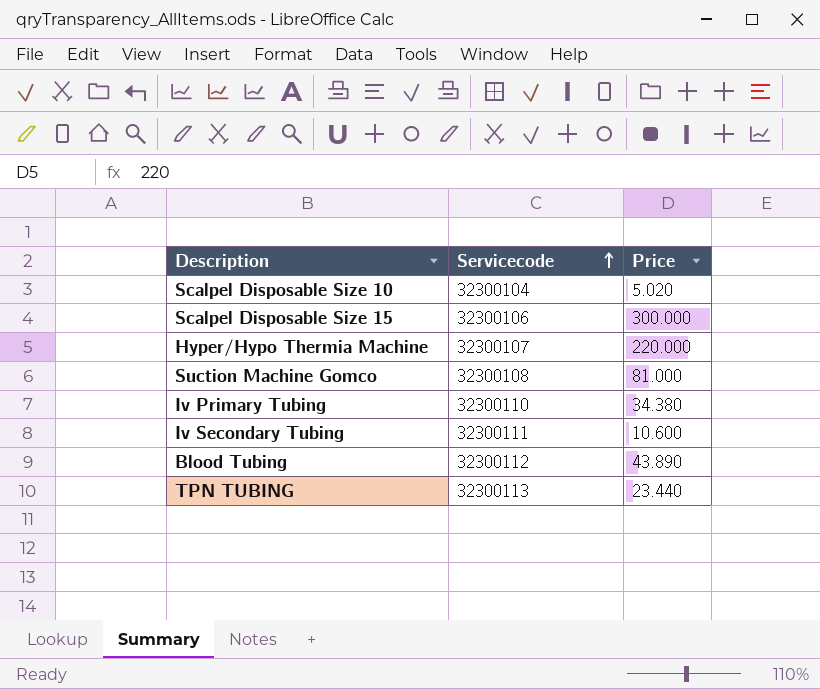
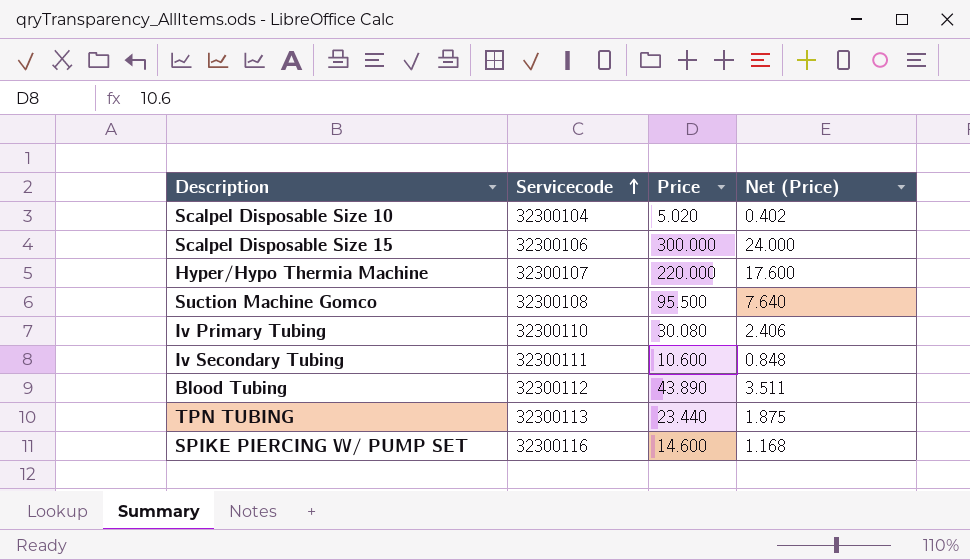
column Net (Price) | formula: none -> [Price] * 0.08
Suction Machine Gomco | Price: 81.000 -> 95.500
Iv Primary Tubing | Price: 34.380 -> 30.080
row SPIKE PIERCING W/ PUMP SET: none -> 32300116 | 14.600 | 1.168

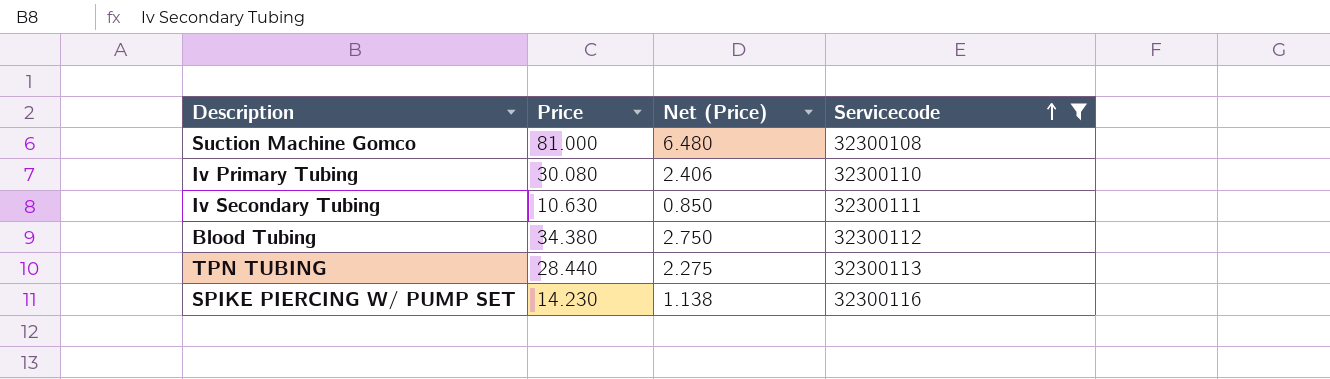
filter: none -> Servicecode >= 32300108
column Servicecode | position: 2 -> 4
Suction Machine Gomco | Price: 95.500 -> 81.000
Suction Machine Gomco | Net (Price): 7.640 -> 6.480
Iv Secondary Tubing | Price: 10.600 -> 10.630
Iv Secondary Tubing | Net (Price): 0.848 -> 0.850
Blood Tubing | Price: 43.890 -> 34.380
Blood Tubing | Net (Price): 3.511 -> 2.750
TPN TUBING | Price: 23.440 -> 28.440
TPN TUBING | Net (Price): 1.875 -> 2.275
SPIKE PIERCING W/ PUMP SET | Price: 14.600 -> 14.230
SPIKE PIERCING W/ PUMP SET | Net (Price): 1.168 -> 1.138

